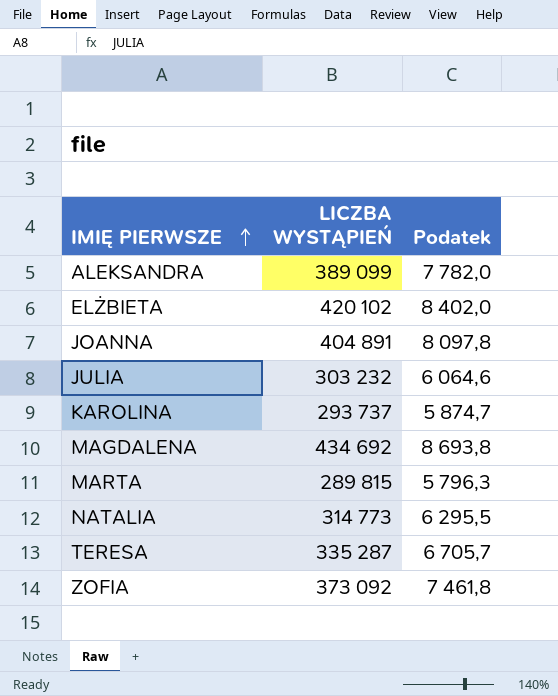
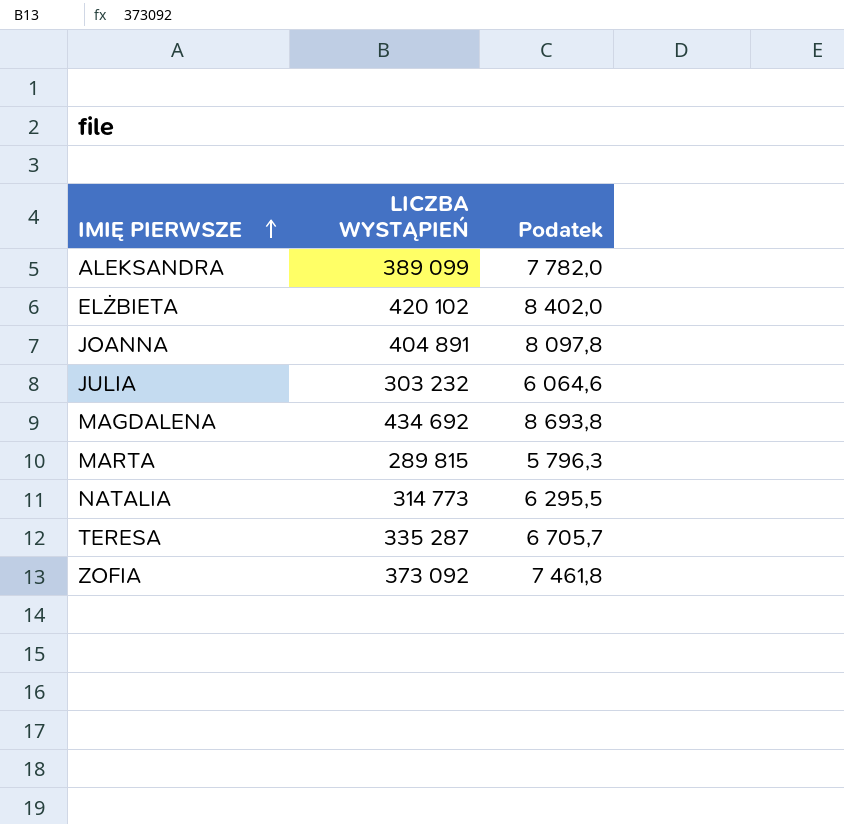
row KAROLINA: 293 737 | 5 874,7 -> none

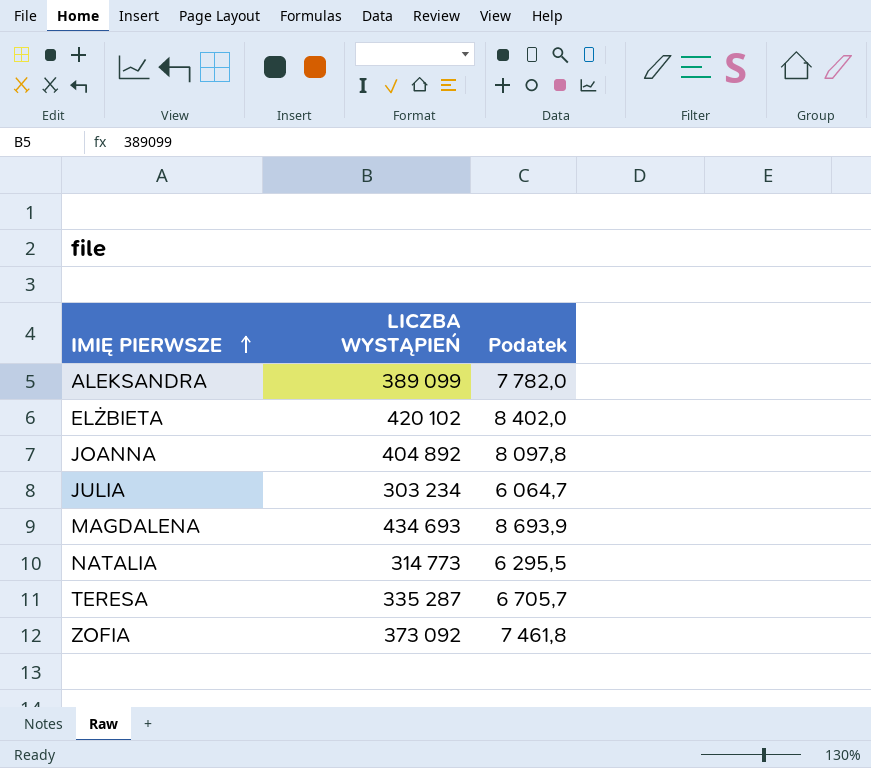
row MARTA: 289 815 | 5 796,3 -> none
JOANNA | LICZBA WYSTĄPIEŃ: 404 891 -> 404 892
JULIA | LICZBA WYSTĄPIEŃ: 303 232 -> 303 234
JULIA | Podatek: 6 064,6 -> 6 064,7
MAGDALENA | LICZBA WYSTĄPIEŃ: 434 692 -> 434 693
MAGDALENA | Podatek: 8 693,8 -> 8 693,9

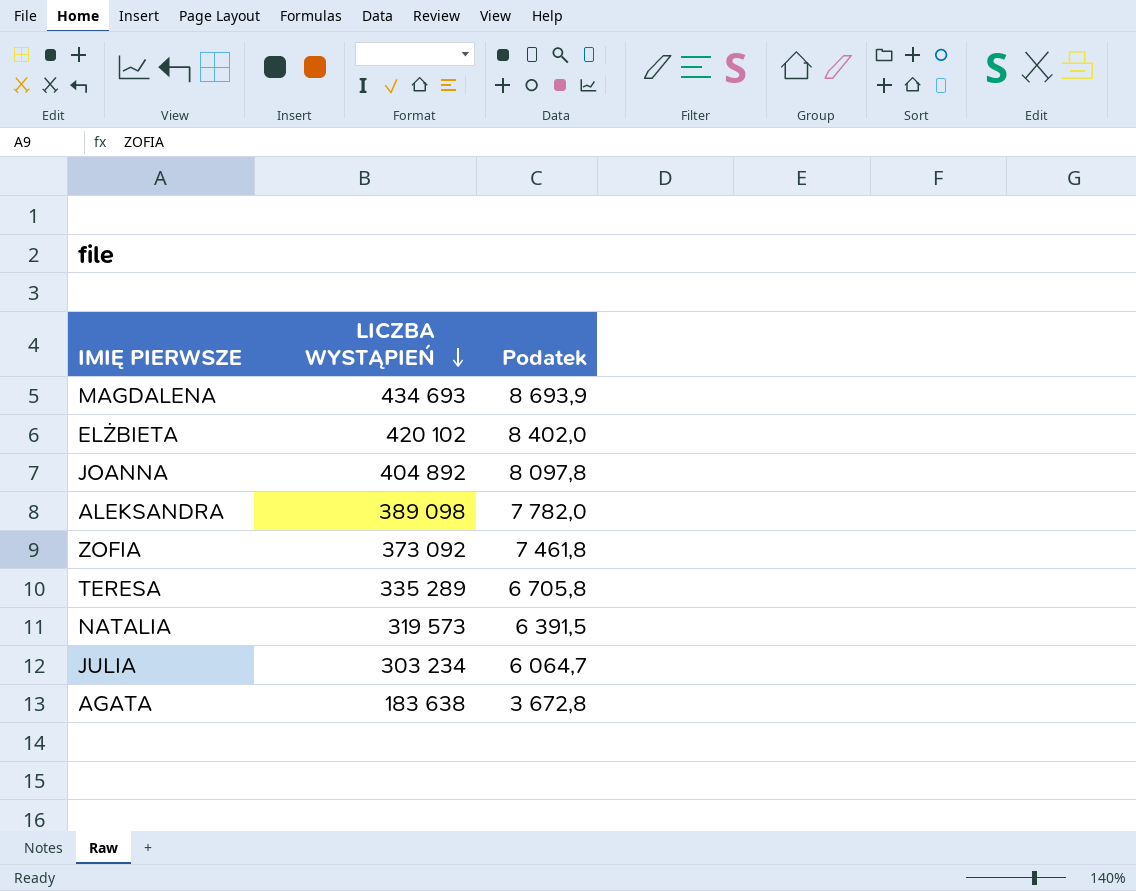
row order: IMIĘ PIERWSZE ascending -> LICZBA WYSTĄPIEŃ descending
ALEKSANDRA | LICZBA WYSTĄPIEŃ: 389 099 -> 389 098
TERESA | LICZBA WYSTĄPIEŃ: 335 287 -> 335 289
TERESA | Podatek: 6 705,7 -> 6 705,8
NATALIA | LICZBA WYSTĄPIEŃ: 314 773 -> 319 573
NATALIA | Podatek: 6 295,5 -> 6 391,5
row AGATA: none -> 183 638 | 3 672,8

